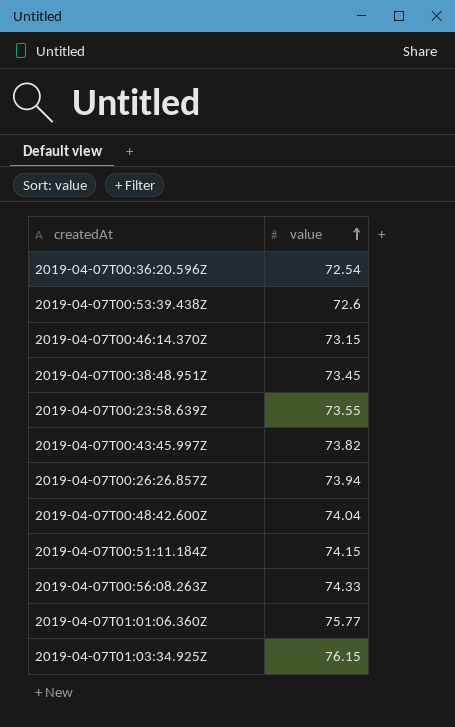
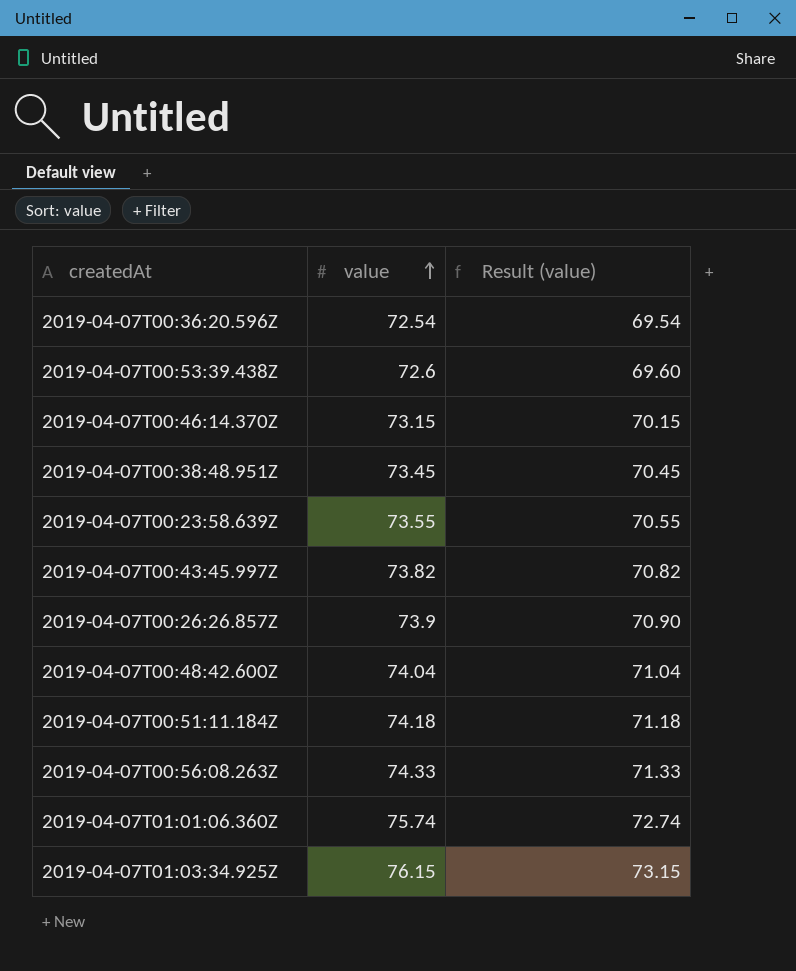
column Result (value) | formula: none -> [value] - 3
2019-04-07T00:26:26.857Z | value: 73.94 -> 73.9
2019-04-07T00:51:11.184Z | value: 74.15 -> 74.18
2019-04-07T01:01:06.360Z | value: 75.77 -> 75.74

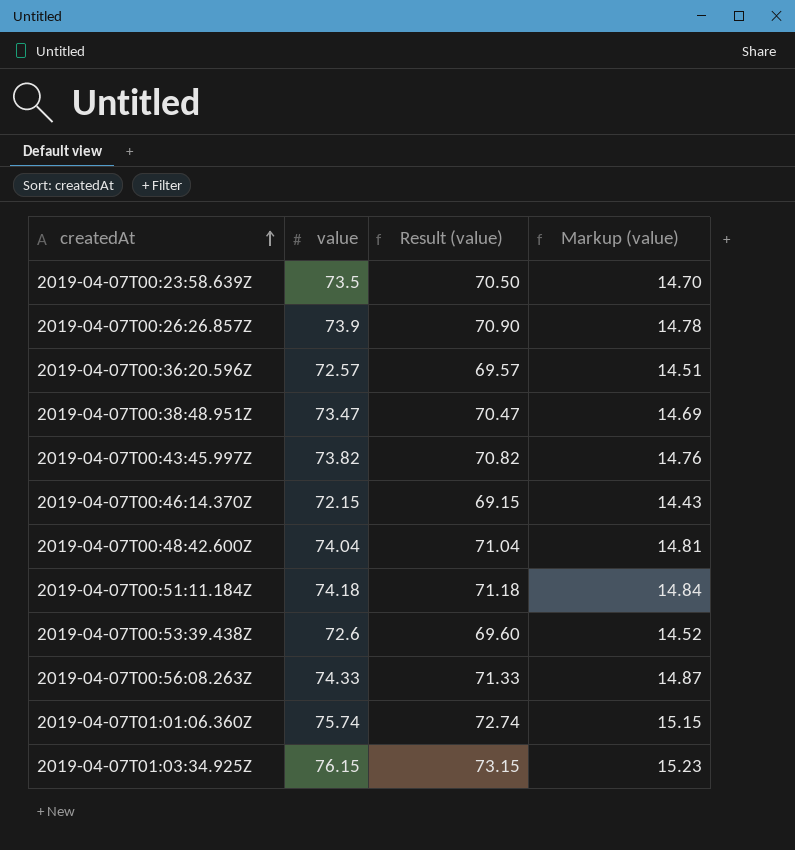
row order: value ascending -> createdAt ascending
column Markup (value) | formula: none -> [value] * 0.2
2019-04-07T00:23:58.639Z | value: 73.55 -> 73.5
2019-04-07T00:23:58.639Z | Result (value): 70.55 -> 70.50
2019-04-07T00:36:20.596Z | value: 72.54 -> 72.57
2019-04-07T00:36:20.596Z | Result (value): 69.54 -> 69.57
2019-04-07T00:38:48.951Z | value: 73.45 -> 73.47
2019-04-07T00:38:48.951Z | Result (value): 70.45 -> 70.47
2019-04-07T00:46:14.370Z | value: 73.15 -> 72.15
2019-04-07T00:46:14.370Z | Result (value): 70.15 -> 69.15

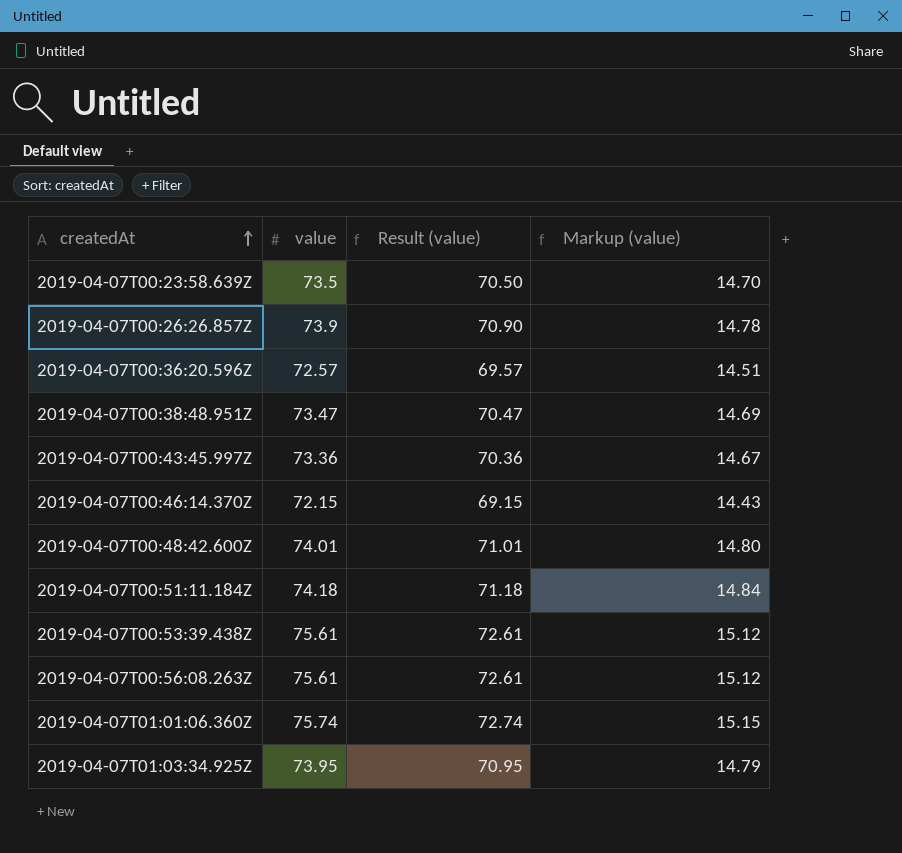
2019-04-07T00:43:45.997Z | value: 73.82 -> 73.36
2019-04-07T00:43:45.997Z | Result (value): 70.82 -> 70.36
2019-04-07T00:43:45.997Z | Markup (value): 14.76 -> 14.67
2019-04-07T00:48:42.600Z | value: 74.04 -> 74.01
2019-04-07T00:48:42.600Z | Result (value): 71.04 -> 71.01
2019-04-07T00:48:42.600Z | Markup (value): 14.81 -> 14.80
2019-04-07T00:53:39.438Z | value: 72.6 -> 75.61
2019-04-07T00:53:39.438Z | Result (value): 69.60 -> 72.61
2019-04-07T00:53:39.438Z | Markup (value): 14.52 -> 15.12
2019-04-07T00:56:08.263Z | value: 74.33 -> 75.61
2019-04-07T00:56:08.263Z | Result (value): 71.33 -> 72.61
2019-04-07T00:56:08.263Z | Markup (value): 14.87 -> 15.12
2019-04-07T01:03:34.925Z | value: 76.15 -> 73.95
2019-04-07T01:03:34.925Z | Result (value): 73.15 -> 70.95
2019-04-07T01:03:34.925Z | Markup (value): 15.23 -> 14.79

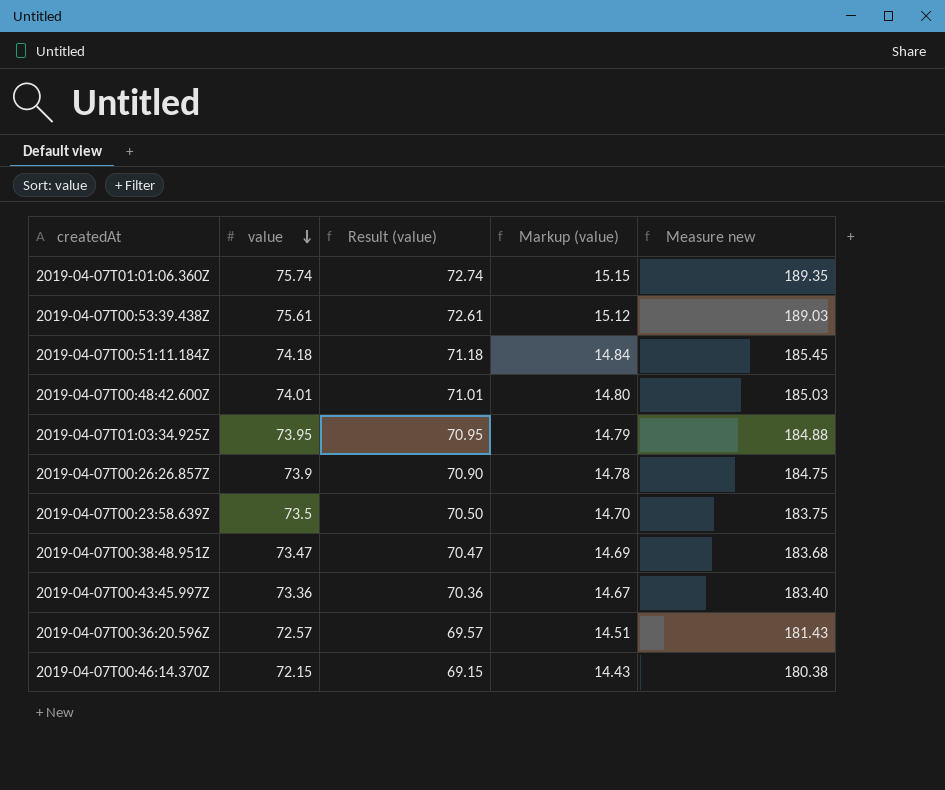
row order: createdAt ascending -> value descending
column Measure new | formula: none -> [value] * 2.5
row 2019-04-07T00:56:08.263Z: 75.61 | 72.61 | 15.12 -> none

